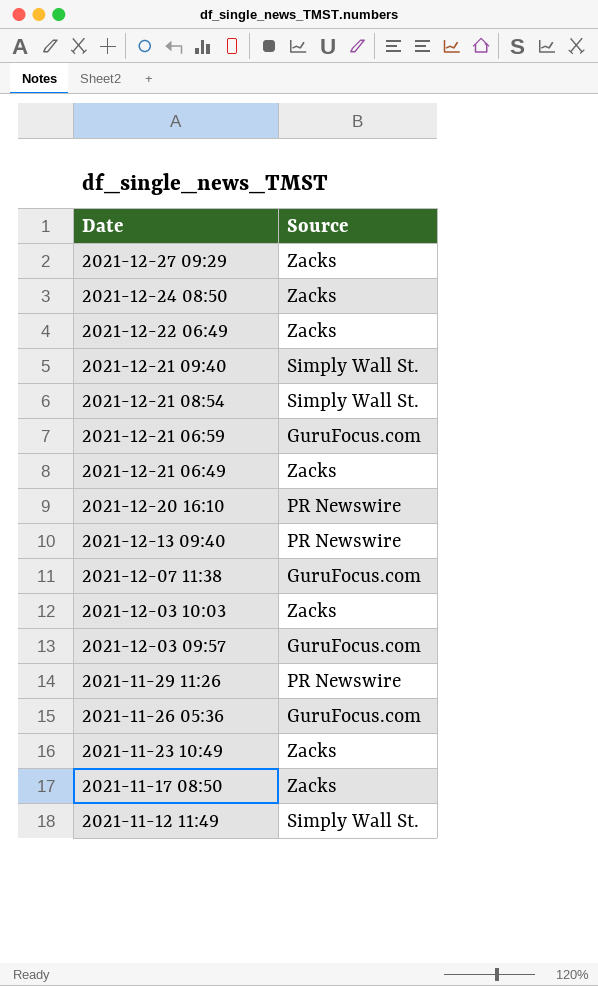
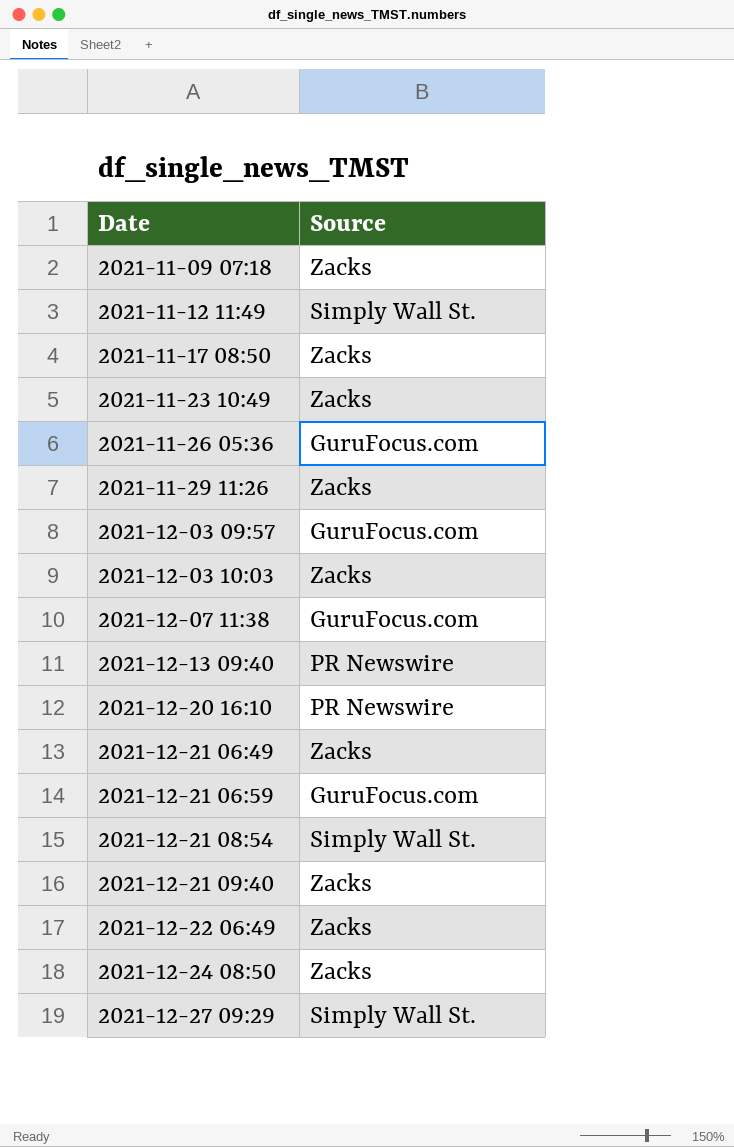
row order: Date descending -> Date ascending
row 2021-11-09 07:18: none -> Zacks
2021-11-29 11:26 | Source: PR Newswire -> Zacks
2021-12-21 09:40 | Source: Simply Wall St. -> Zacks
2021-12-27 09:29 | Source: Zacks -> Simply Wall St.

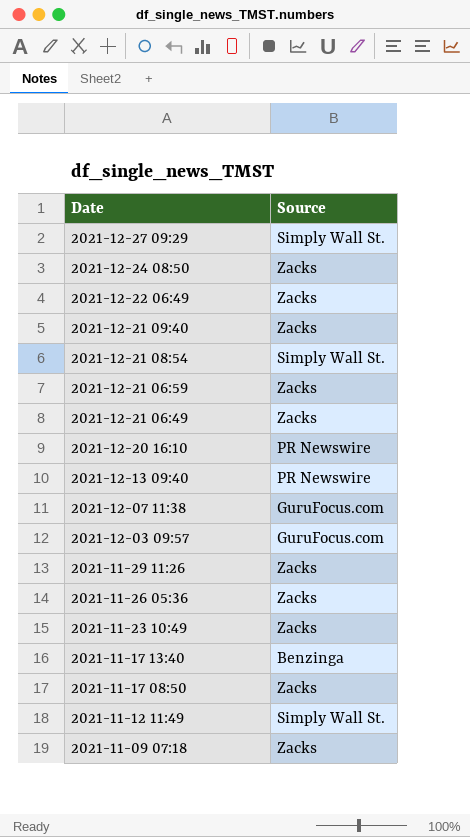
row order: Date ascending -> Date descending
row 2021-12-03 10:03: Zacks -> none
2021-12-21 06:59 | Source: GuruFocus.com -> Zacks
2021-11-26 05:36 | Source: GuruFocus.com -> Zacks
row 2021-11-17 13:40: none -> Benzinga

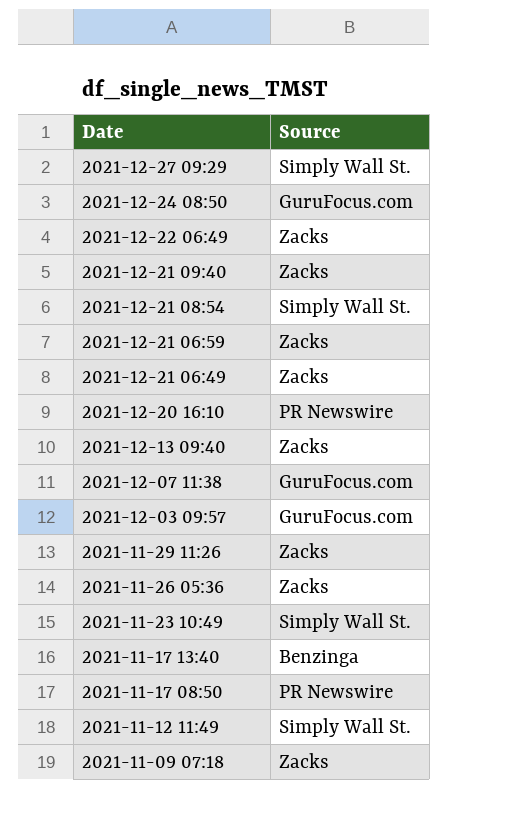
2021-12-24 08:50 | Source: Zacks -> GuruFocus.com
2021-12-13 09:40 | Source: PR Newswire -> Zacks
2021-11-23 10:49 | Source: Zacks -> Simply Wall St.
2021-11-17 08:50 | Source: Zacks -> PR Newswire

